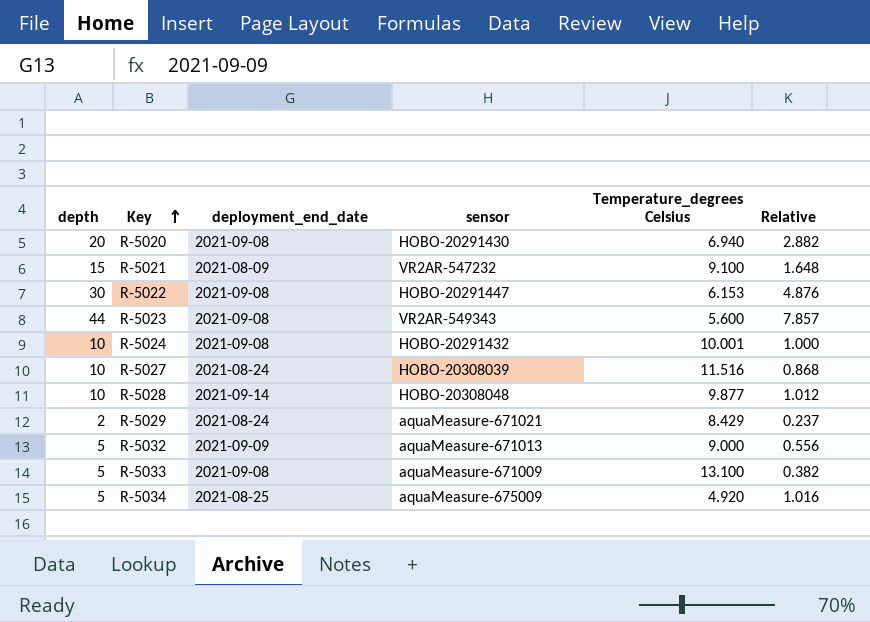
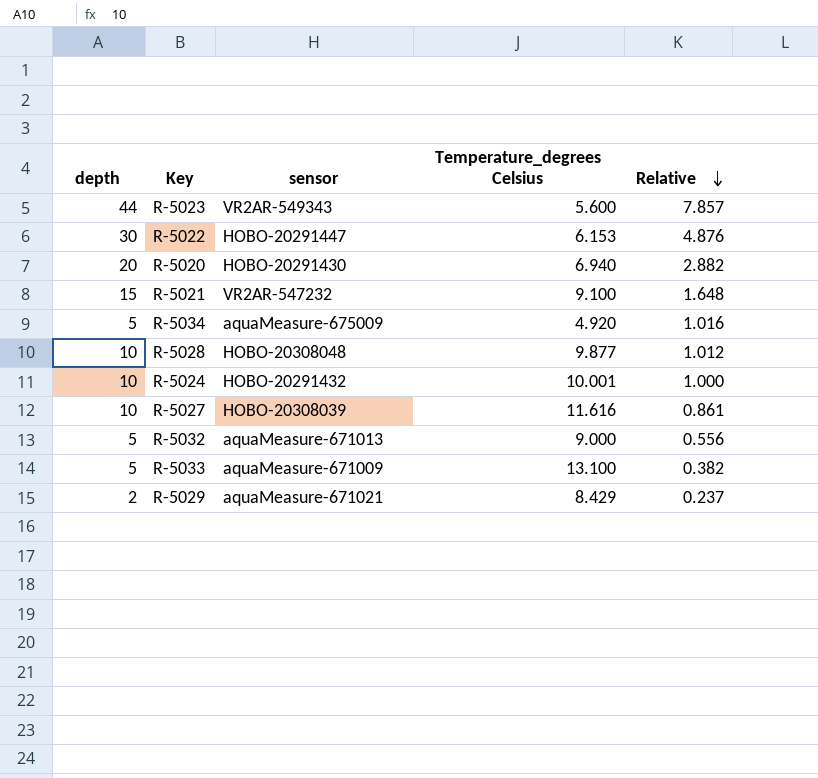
row order: Key ascending -> Relative descending
column deployment_end_date | position: 3 -> none
R-5027 | Temperature_degrees Celsius: 11.516 -> 11.616
R-5027 | Relative: 0.868 -> 0.861

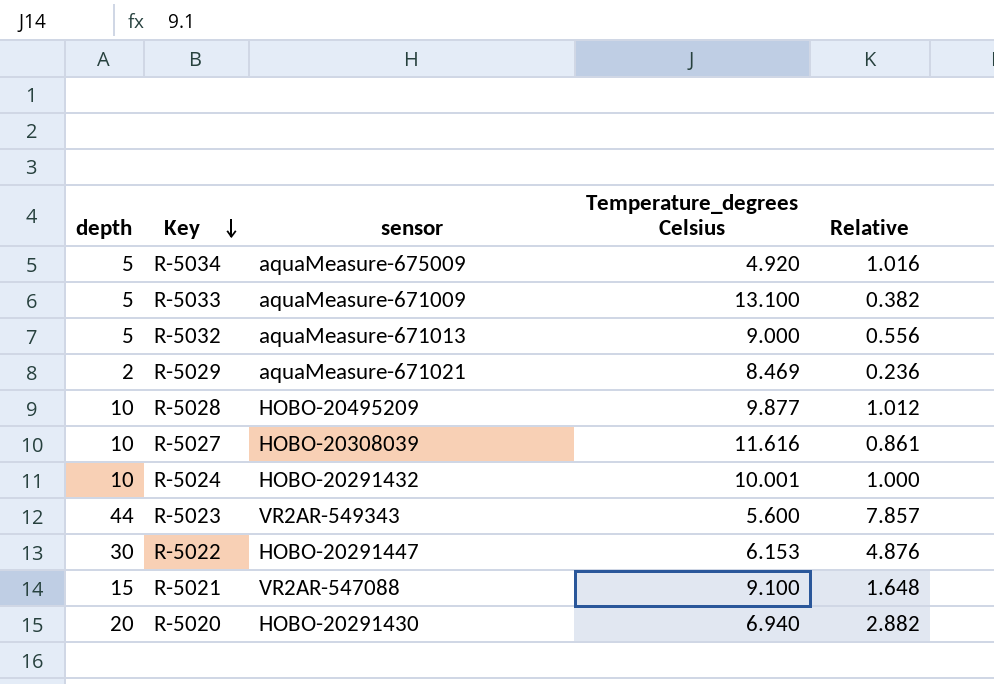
row order: Relative descending -> Key descending
R-5029 | Temperature_degrees Celsius: 8.429 -> 8.469
R-5029 | Relative: 0.237 -> 0.236
R-5028 | sensor: HOBO-20308048 -> HOBO-20495209
R-5021 | sensor: VR2AR-547232 -> VR2AR-547088

